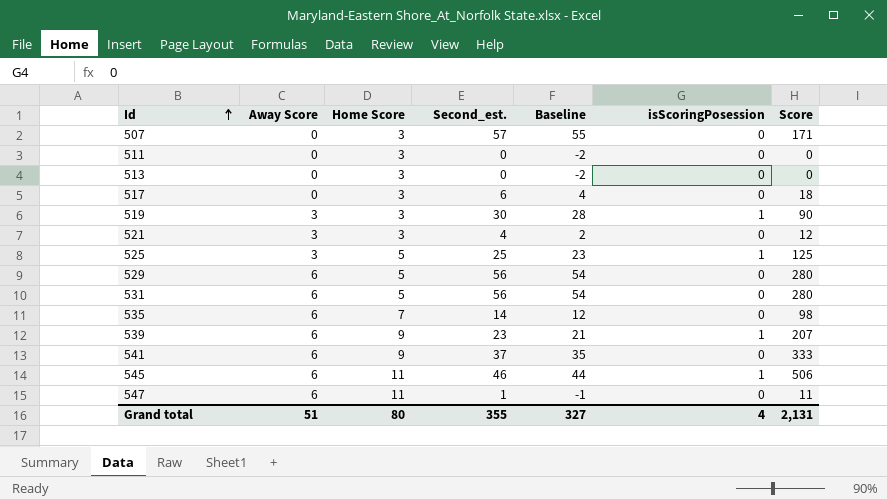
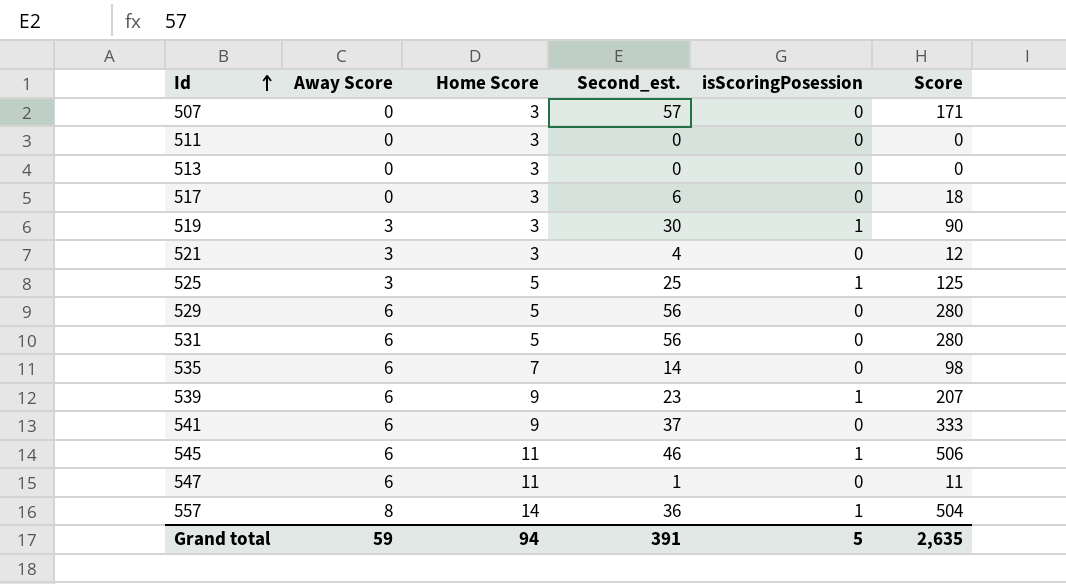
column Baseline | formula: [Second_est.] - 2 -> none
row 557: none -> 8 | 14 | 36 | 1 | 504
Grand total | Away Score: 51 -> 59
Grand total | Home Score: 80 -> 94
Grand total | Second_est.: 355 -> 391
Grand total | isScoringPosession: 4 -> 5
Grand total | Score: 2,131 -> 2,635

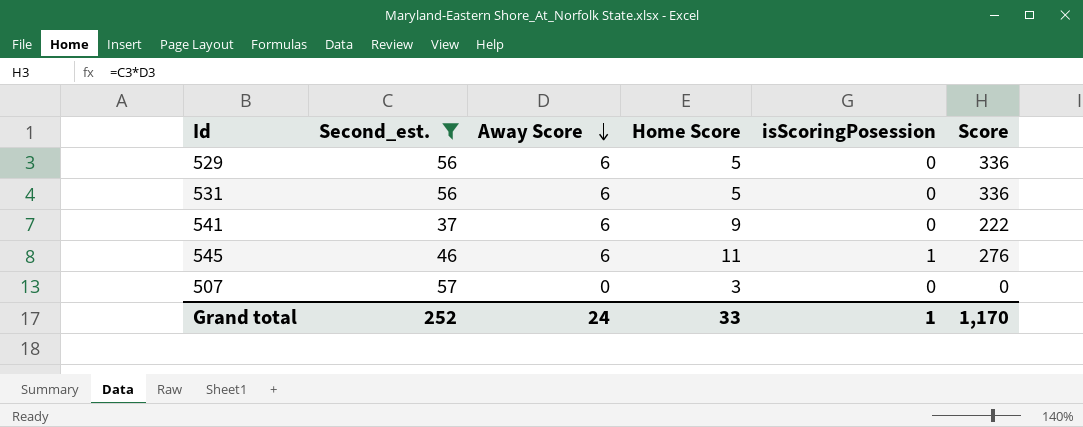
filter: none -> Second_est. >= 37
row order: Id ascending -> Away Score descending
column Second_est. | position: 4 -> 2
column Score | formula: [Home Score] * [Second_est.] -> [Second_est.] * [Away Score]
Grand total | Second_est.: 391 -> 252
Grand total | Away Score: 59 -> 24
Grand total | Home Score: 94 -> 33
Grand total | isScoringPosession: 5 -> 1
Grand total | Score: 2,635 -> 1,170

